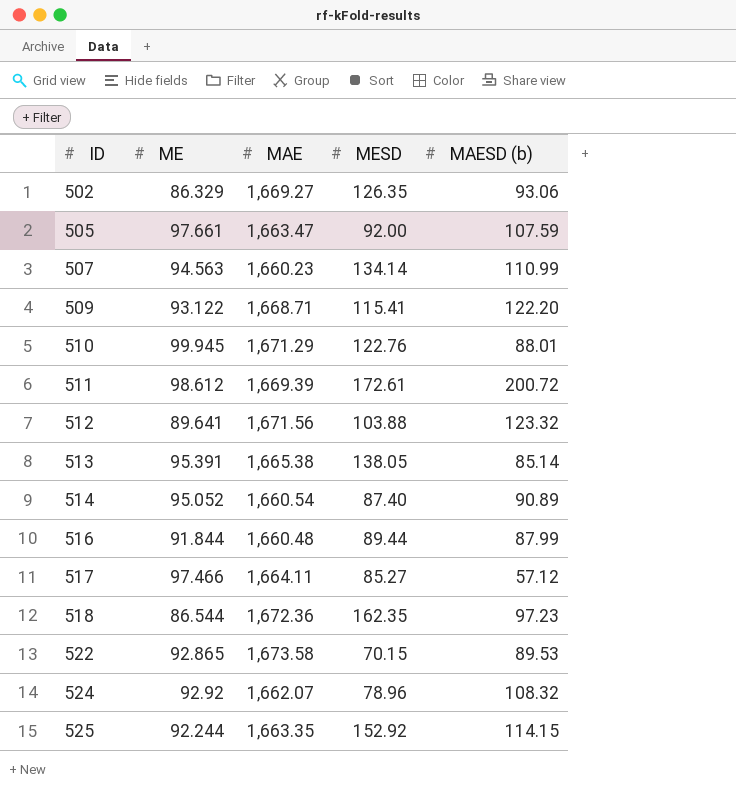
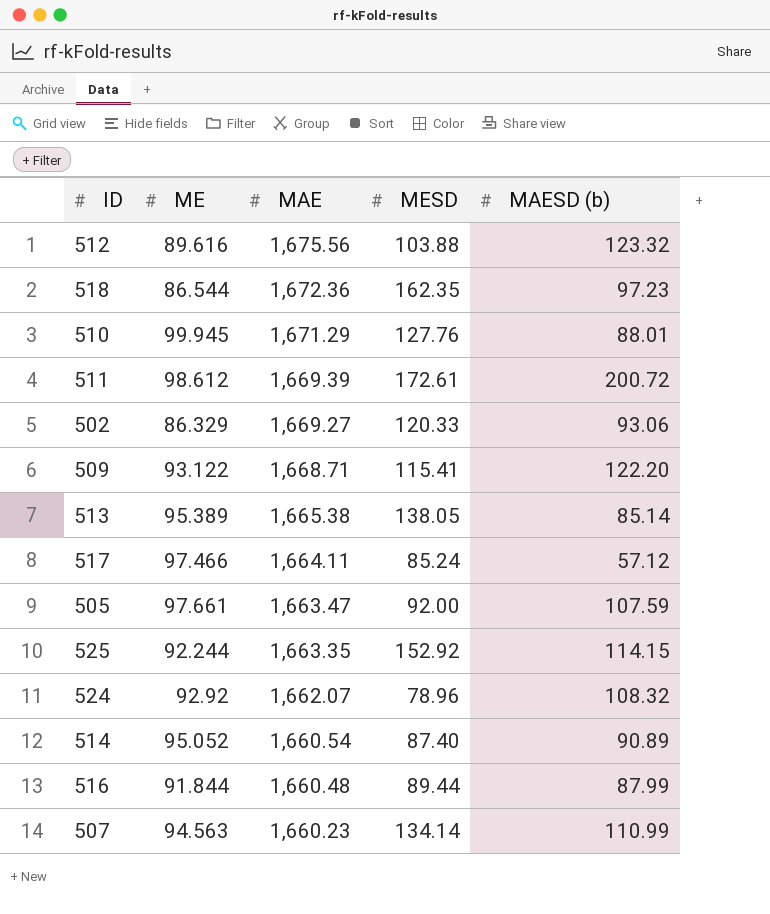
row order: ID ascending -> MAE descending
row 522: 92.865 | 1,673.58 | 70.15 | 89.53 -> none
512 | ME: 89.641 -> 89.616
512 | MAE: 1,671.56 -> 1,675.56
510 | MESD: 122.76 -> 127.76
502 | MESD: 126.35 -> 120.33
513 | ME: 95.391 -> 95.389
517 | MESD: 85.27 -> 85.24

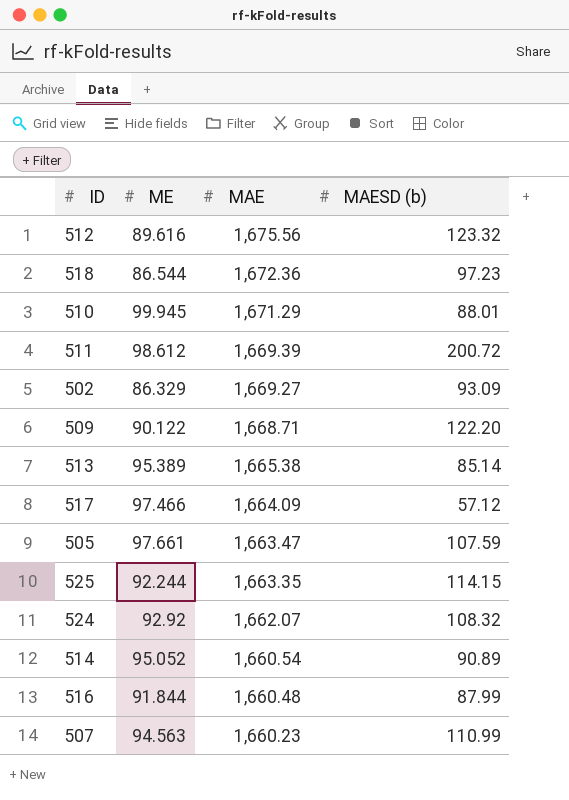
column MESD | position: 4 -> none
502 | MAESD (b): 93.06 -> 93.09
509 | ME: 93.122 -> 90.122
517 | MAE: 1,664.11 -> 1,664.09

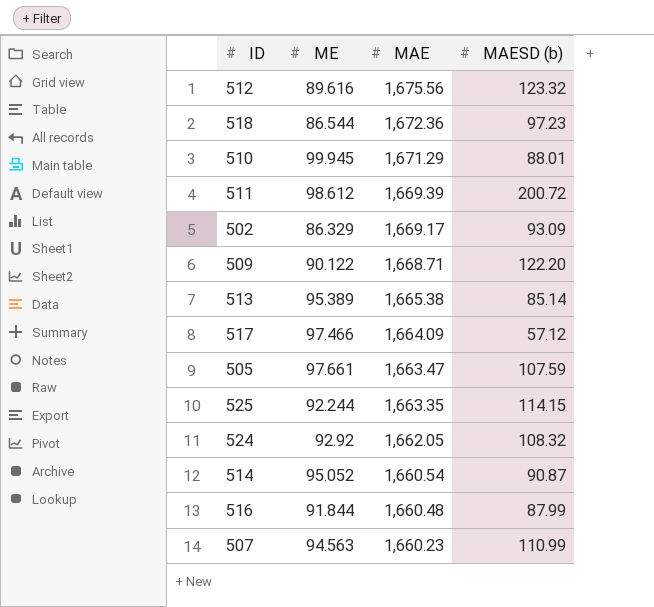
502 | MAE: 1,669.27 -> 1,669.17
524 | MAE: 1,662.07 -> 1,662.05
514 | MAESD (b): 90.89 -> 90.87

